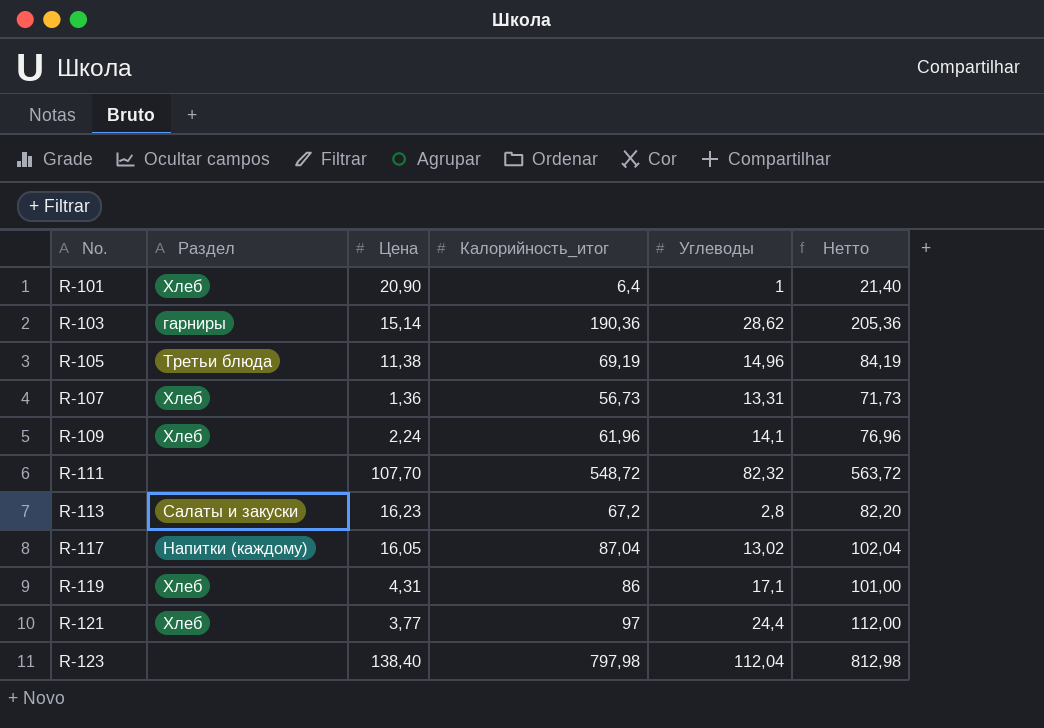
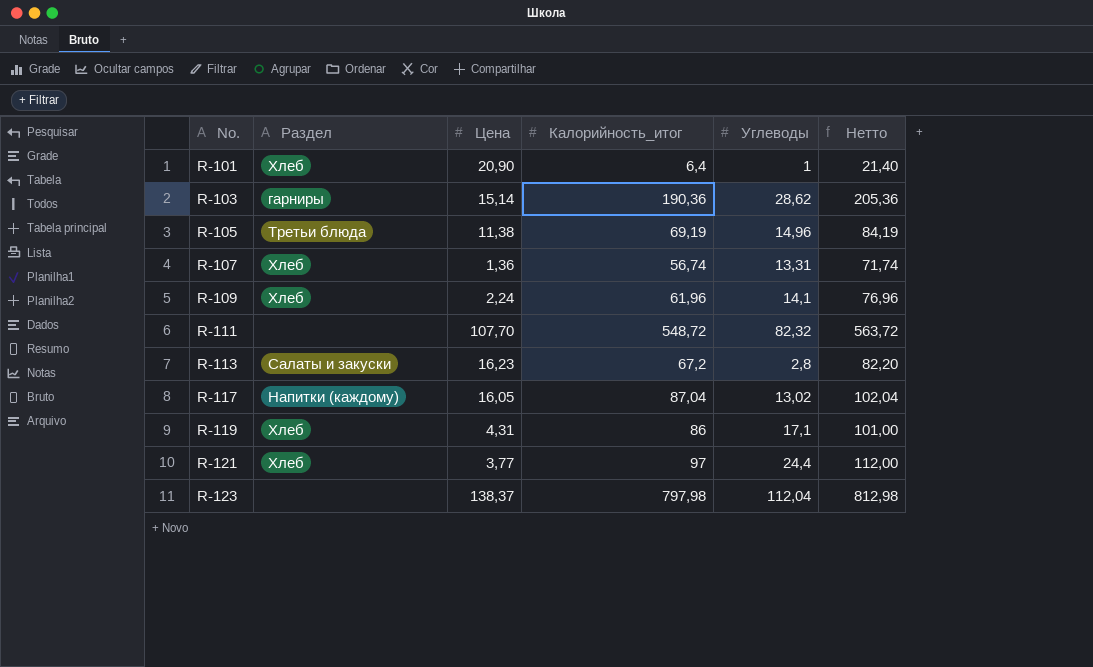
R-107 | Калорийность_итог: 56,73 -> 56,74
R-107 | Нетто: 71,73 -> 71,74
R-123 | Цена: 138,40 -> 138,37

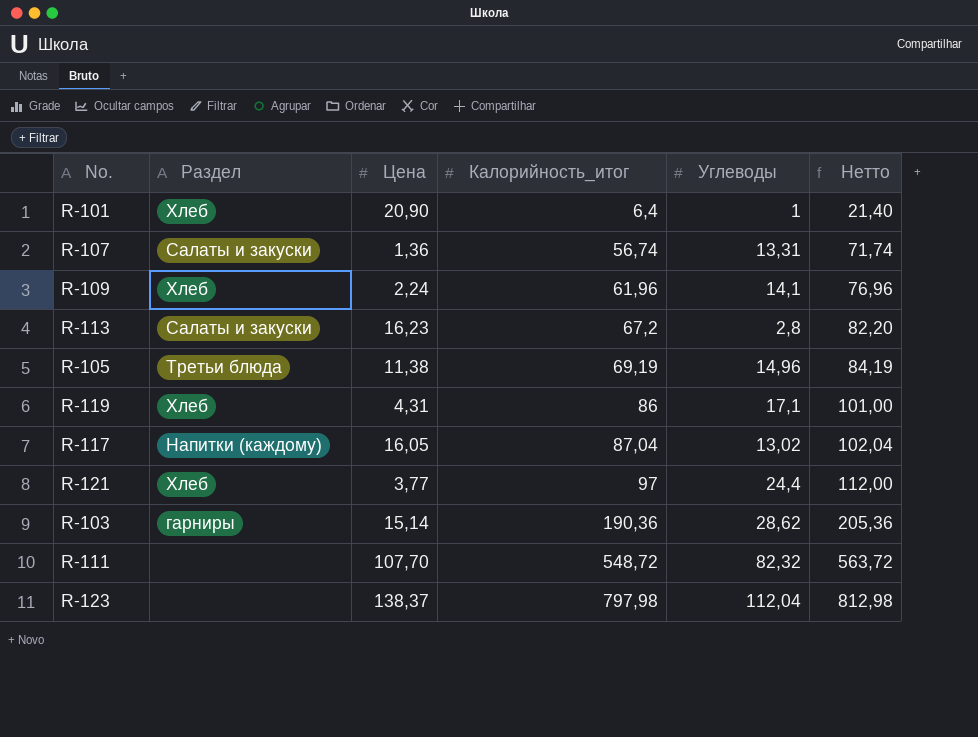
row order: No. ascending -> Калорийность_итог ascending
R-107 | Раздел: Хлеб -> Салаты и закуски

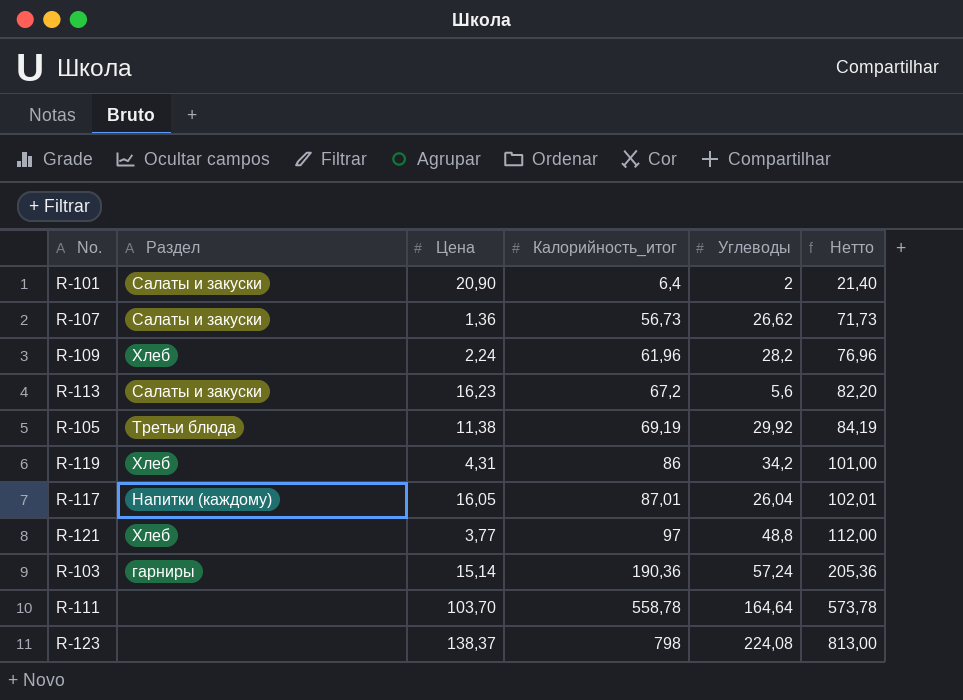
R-101 | Раздел: Хлеб -> Салаты и закуски
R-101 | Углеводы: 1 -> 2
R-107 | Калорийность_итог: 56,74 -> 56,73
R-107 | Углеводы: 13,31 -> 26,62
R-107 | Нетто: 71,74 -> 71,73
R-109 | Углеводы: 14,1 -> 28,2
R-113 | Углеводы: 2,8 -> 5,6
R-105 | Углеводы: 14,96 -> 29,92
R-119 | Углеводы: 17,1 -> 34,2
R-117 | Калорийность_итог: 87,04 -> 87,01
R-117 | Углеводы: 13,02 -> 26,04
R-117 | Нетто: 102,04 -> 102,01
R-121 | Углеводы: 24,4 -> 48,8
R-103 | Углеводы: 28,62 -> 57,24
R-111 | Цена: 107,70 -> 103,70
R-111 | Калорийность_итог: 548,72 -> 558,78
R-111 | Углеводы: 82,32 -> 164,64
R-111 | Нетто: 563,72 -> 573,78
R-123 | Калорийность_итог: 797,98 -> 798
R-123 | Углеводы: 112,04 -> 224,08
R-123 | Нетто: 812,98 -> 813,00

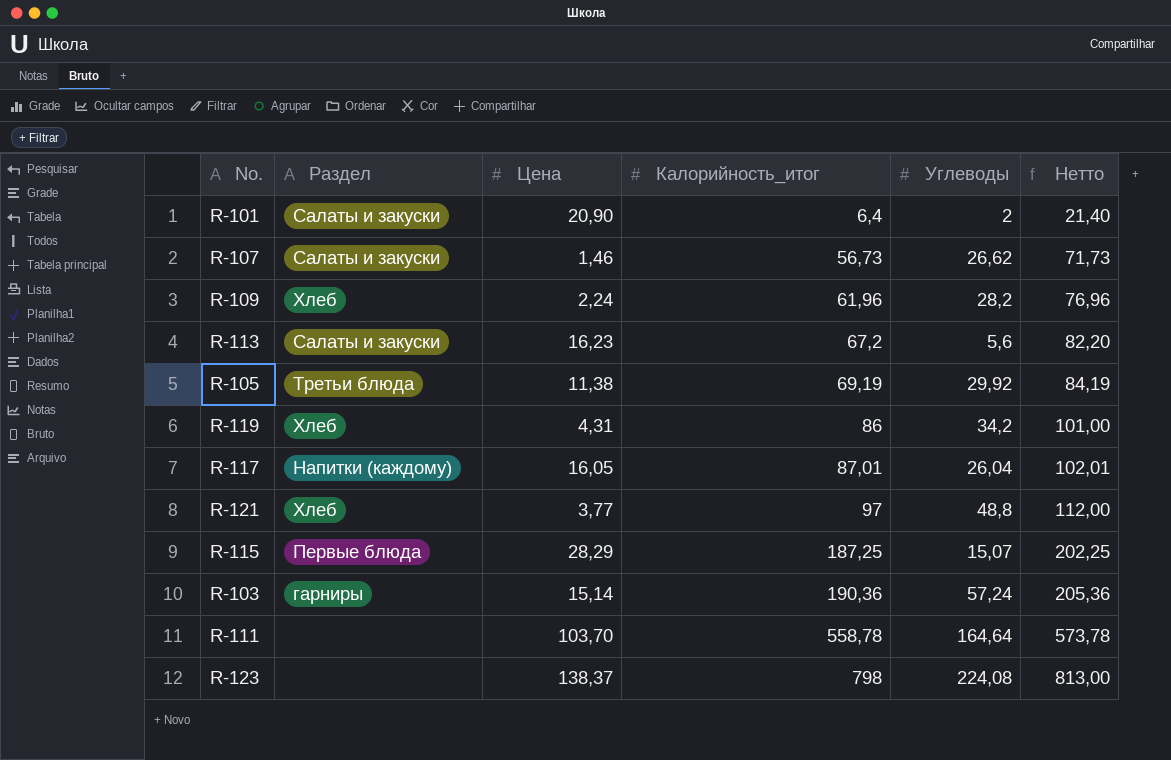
R-107 | Цена: 1,36 -> 1,46
row R-115: none -> Первые блюда | 28,29 | 187,25 | 15,07 | 202,25

